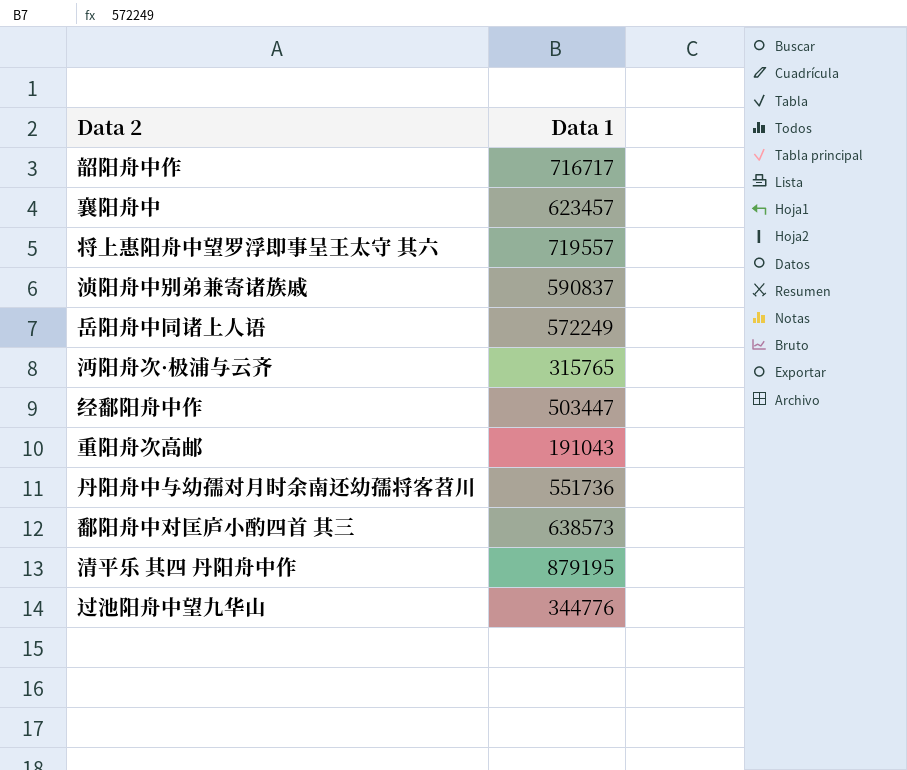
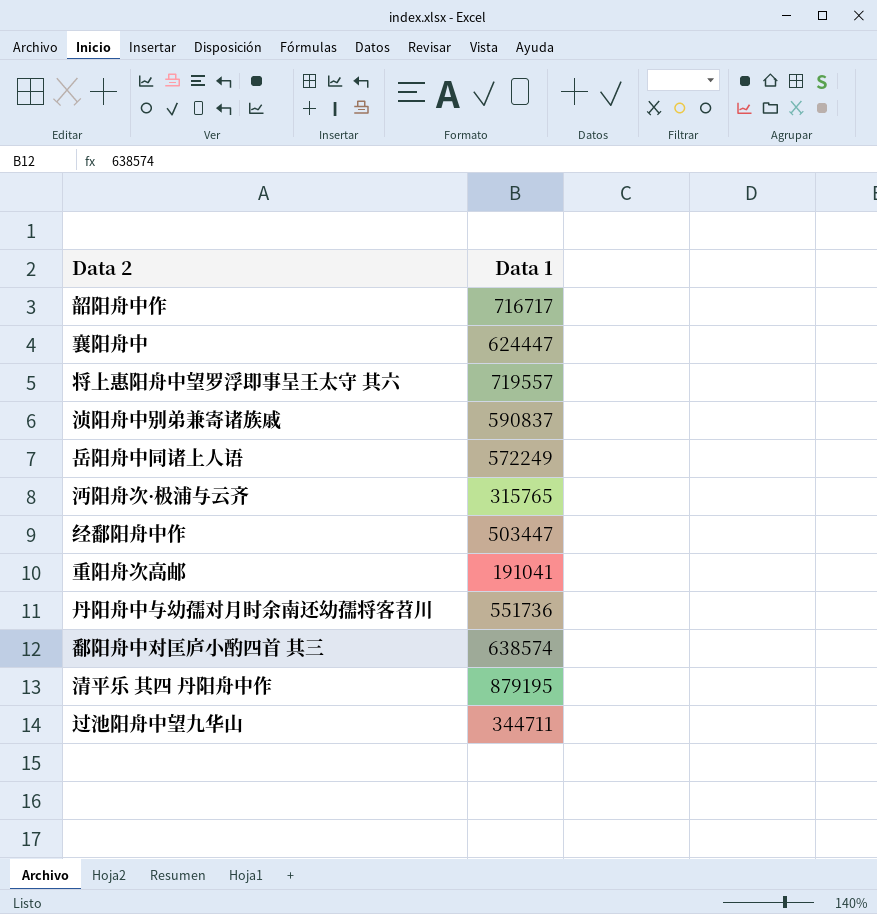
襄阳舟中 | Data 1: 623457 -> 624447
重阳舟次高邮 | Data 1: 191043 -> 191041
鄱阳舟中对匡庐小酌四首 其三 | Data 1: 638573 -> 638574
过池阳舟中望九华山 | Data 1: 344776 -> 344711

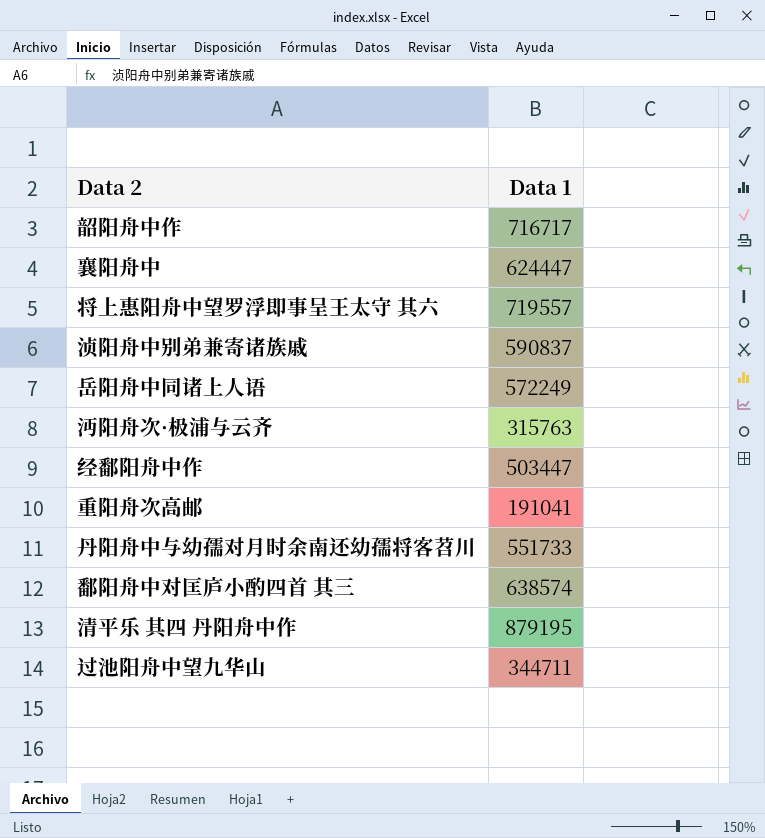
沔阳舟次·极浦与云齐 | Data 1: 315765 -> 315763
丹阳舟中与幼孺对月时余南还幼孺将客苕川 | Data 1: 551736 -> 551733

